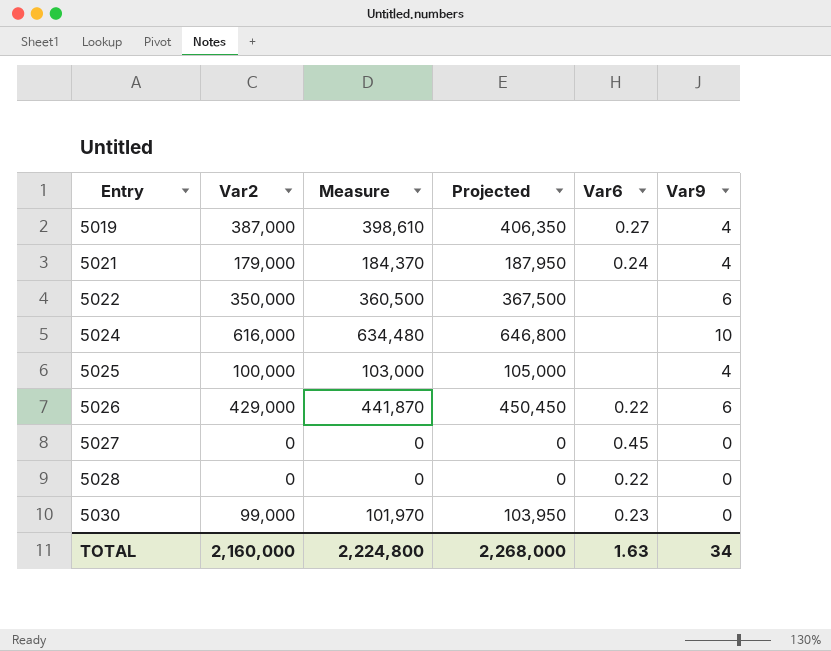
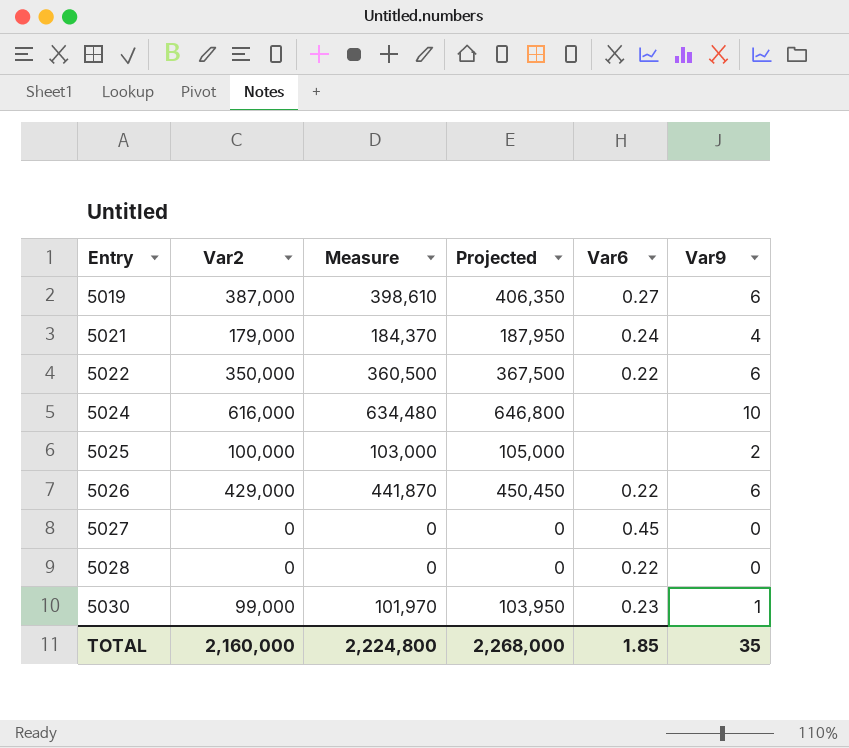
5019 | Var9: 4 -> 6
5022 | Var6: none -> 0.22
5025 | Var9: 4 -> 2
5030 | Var9: 0 -> 1
TOTAL | Var6: 1.63 -> 1.85
TOTAL | Var9: 34 -> 35

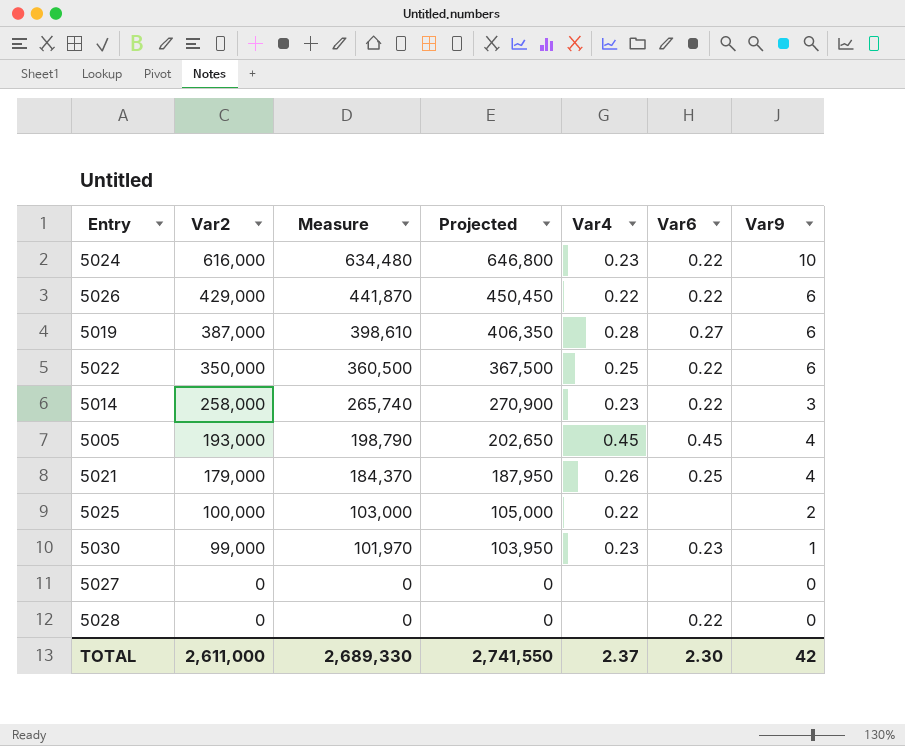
row order: Entry ascending -> Var2 descending
column Var4 | position: none -> 5
5024 | Var6: none -> 0.22
row 5014: none -> 258,000 | 265,740 | 270,900 | 0.23 | 0.22 | 3
row 5005: none -> 193,000 | 198,790 | 202,650 | 0.45 | 0.45 | 4
5021 | Var6: 0.24 -> 0.25
5027 | Var6: 0.45 -> none
TOTAL | Var2: 2,160,000 -> 2,611,000
TOTAL | Measure: 2,224,800 -> 2,689,330
TOTAL | Projected: 2,268,000 -> 2,741,550
TOTAL | Var6: 1.85 -> 2.30
TOTAL | Var9: 35 -> 42

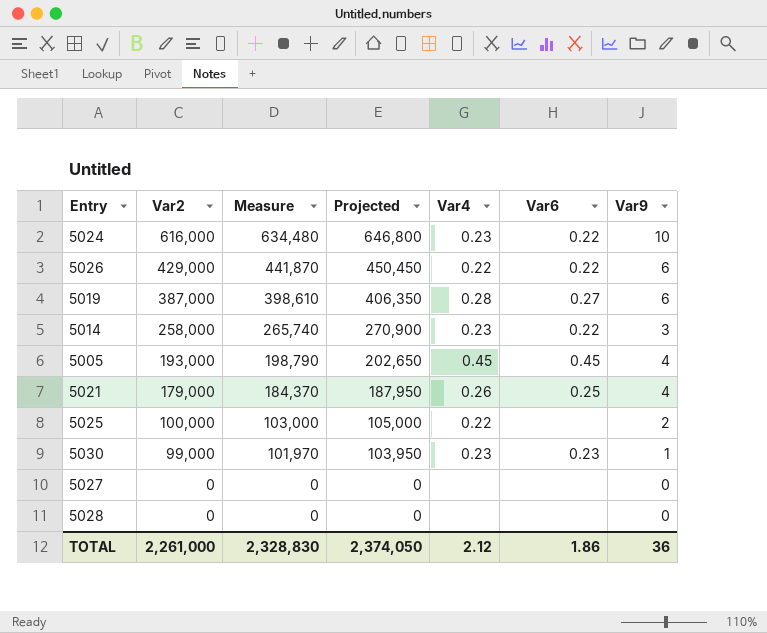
row 5022: 350,000 | 360,500 | 367,500 | 0.25 | 0.22 | 6 -> none
5028 | Var6: 0.22 -> none
TOTAL | Var2: 2,611,000 -> 2,261,000
TOTAL | Measure: 2,689,330 -> 2,328,830
TOTAL | Projected: 2,741,550 -> 2,374,050
TOTAL | Var4: 2.37 -> 2.12
TOTAL | Var6: 2.30 -> 1.86
TOTAL | Var9: 42 -> 36

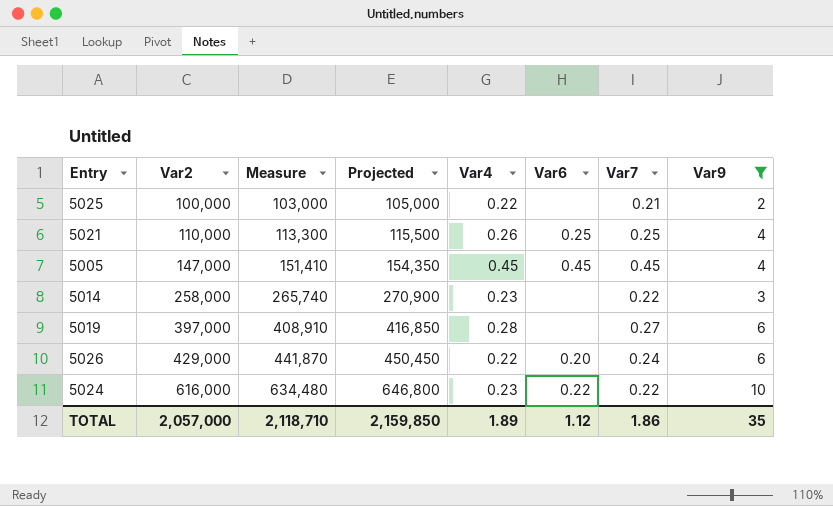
filter: none -> Var9 >= 2
row order: Var2 descending -> Var2 ascending
column Var7 | position: none -> 7
5021 | Var2: 179,000 -> 110,000
5021 | Measure: 184,370 -> 113,300
5021 | Projected: 187,950 -> 115,500
5005 | Var2: 193,000 -> 147,000
5005 | Measure: 198,790 -> 151,410
5005 | Projected: 202,650 -> 154,350
5014 | Var6: 0.22 -> none
5019 | Var2: 387,000 -> 397,000
5019 | Measure: 398,610 -> 408,910
5019 | Projected: 406,350 -> 416,850
5019 | Var6: 0.27 -> none
5026 | Var6: 0.22 -> 0.20
TOTAL | Var2: 2,261,000 -> 2,057,000
TOTAL | Measure: 2,328,830 -> 2,118,710
TOTAL | Projected: 2,374,050 -> 2,159,850
TOTAL | Var4: 2.12 -> 1.89
TOTAL | Var6: 1.86 -> 1.12
TOTAL | Var9: 36 -> 35

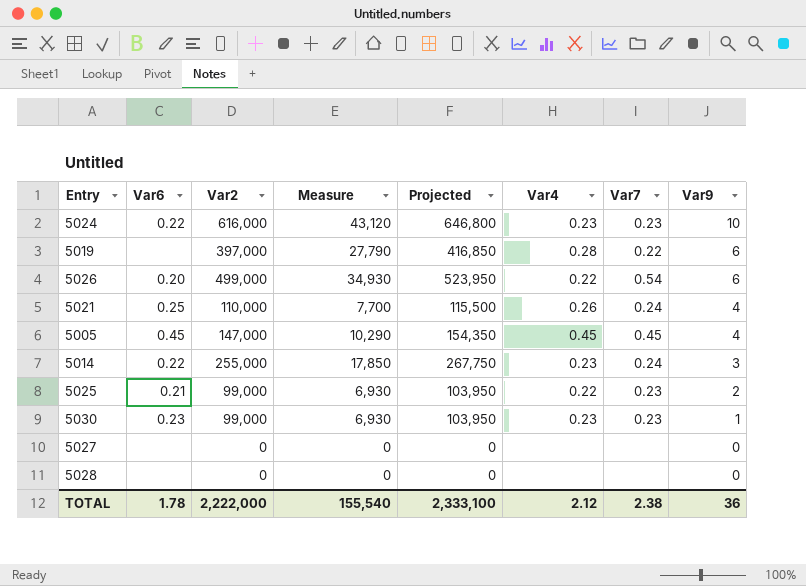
filter: Var9 >= 2 -> none
row order: Var2 ascending -> Var9 descending
column Var6 | position: 6 -> 2
column Measure | formula: [Var2] * 1.03 -> [Var2] * 0.07
5024 | Var7: 0.22 -> 0.23
5019 | Var7: 0.27 -> 0.22
5026 | Var2: 429,000 -> 499,000
5026 | Projected: 450,450 -> 523,950
5026 | Var7: 0.24 -> 0.54
5021 | Var7: 0.25 -> 0.24
5014 | Var6: none -> 0.22
5014 | Var2: 258,000 -> 255,000
5014 | Projected: 270,900 -> 267,750
5014 | Var7: 0.22 -> 0.24
5025 | Var6: none -> 0.21
5025 | Var2: 100,000 -> 99,000
5025 | Projected: 105,000 -> 103,950
5025 | Var7: 0.21 -> 0.23
TOTAL | Var6: 1.12 -> 1.78
TOTAL | Var2: 2,057,000 -> 2,222,000
TOTAL | Measure: 2,118,710 -> 155,540
TOTAL | Projected: 2,159,850 -> 2,333,100
TOTAL | Var4: 1.89 -> 2.12
TOTAL | Var7: 1.86 -> 2.38
TOTAL | Var9: 35 -> 36

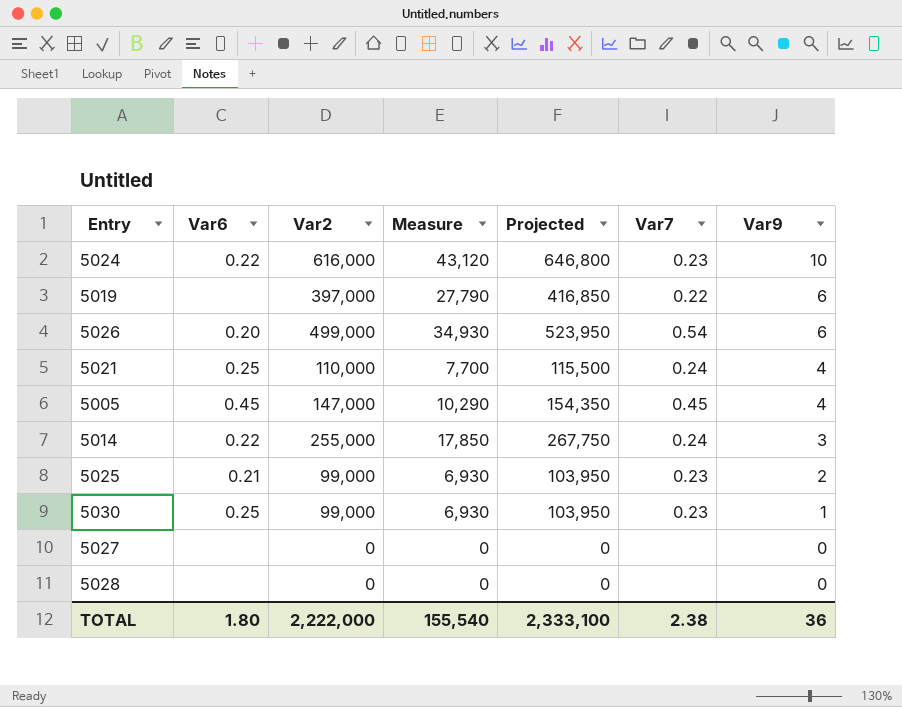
column Var4 | position: 6 -> none
5030 | Var6: 0.23 -> 0.25
TOTAL | Var6: 1.78 -> 1.80

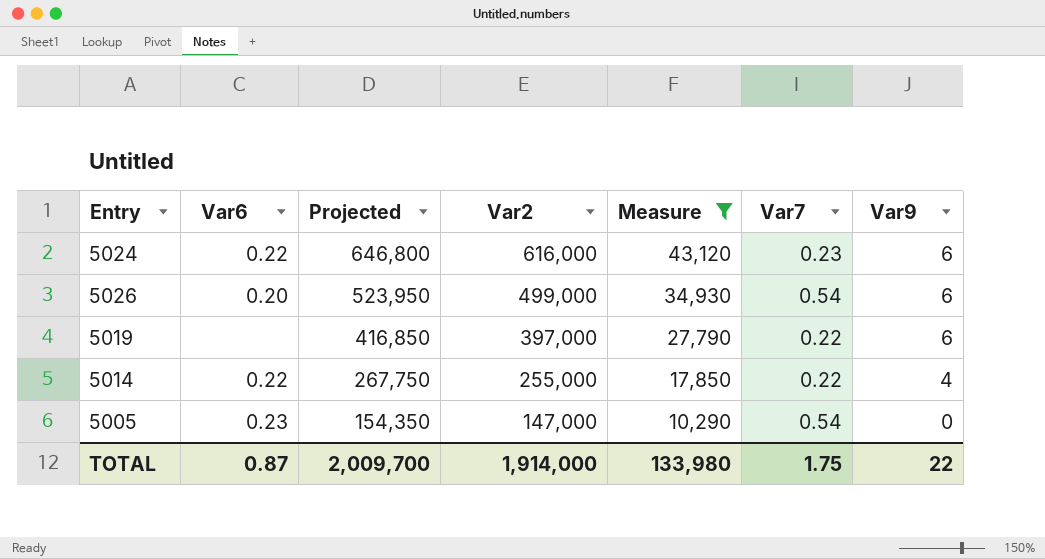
filter: none -> Measure >= 10,290
row order: Var9 descending -> Projected descending
column Projected | position: 5 -> 3
5024 | Var9: 10 -> 6
5014 | Var7: 0.24 -> 0.22
5014 | Var9: 3 -> 4
5005 | Var6: 0.45 -> 0.23
5005 | Var7: 0.45 -> 0.54
5005 | Var9: 4 -> 0
TOTAL | Var6: 1.80 -> 0.87
TOTAL | Projected: 2,333,100 -> 2,009,700
TOTAL | Var2: 2,222,000 -> 1,914,000
TOTAL | Measure: 155,540 -> 133,980
TOTAL | Var7: 2.38 -> 1.75
TOTAL | Var9: 36 -> 22

